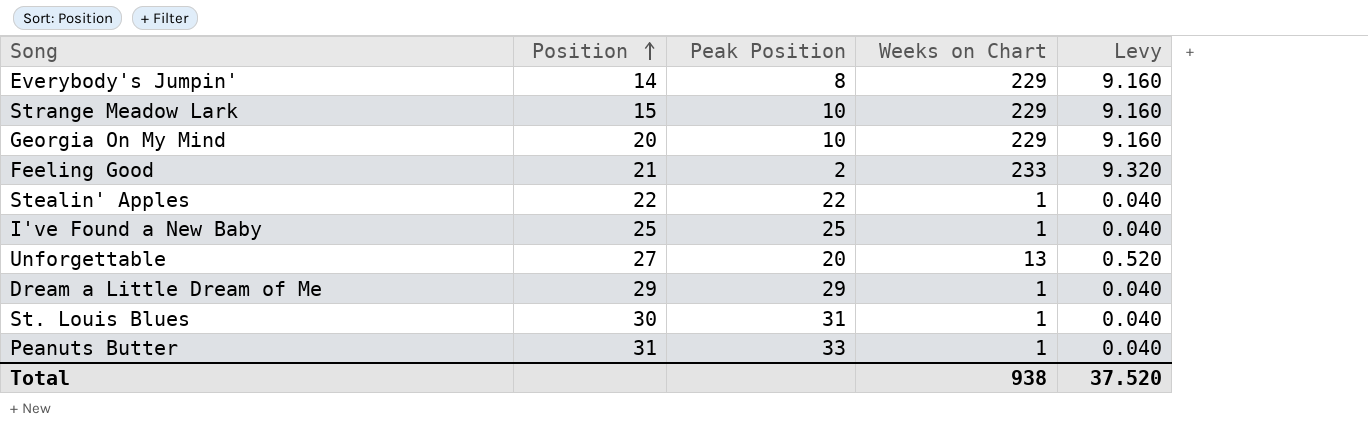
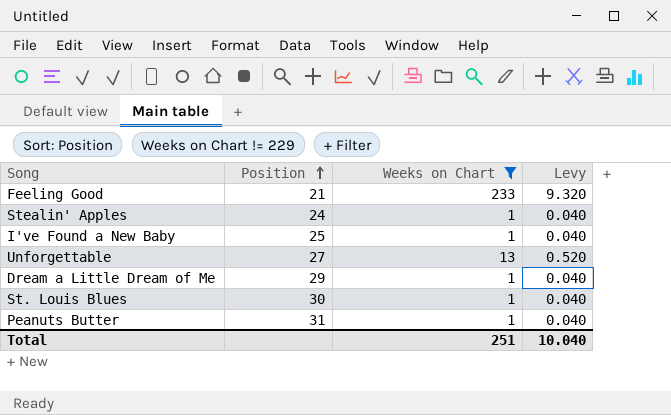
filter: none -> Weeks on Chart != 229
column Peak Position | position: 3 -> none
Stealin' Apples | Position: 22 -> 24
Total | Weeks on Chart: 938 -> 251
Total | Levy: 37.520 -> 10.040

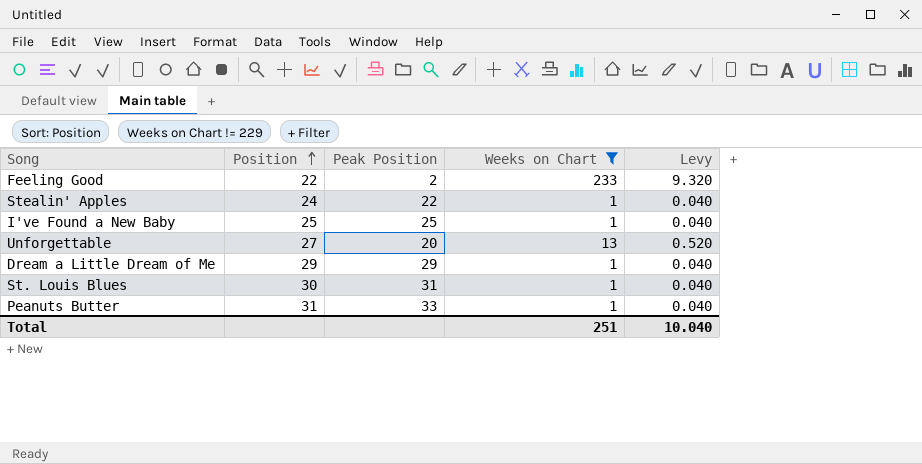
column Peak Position | position: none -> 3
Feeling Good | Position: 21 -> 22

